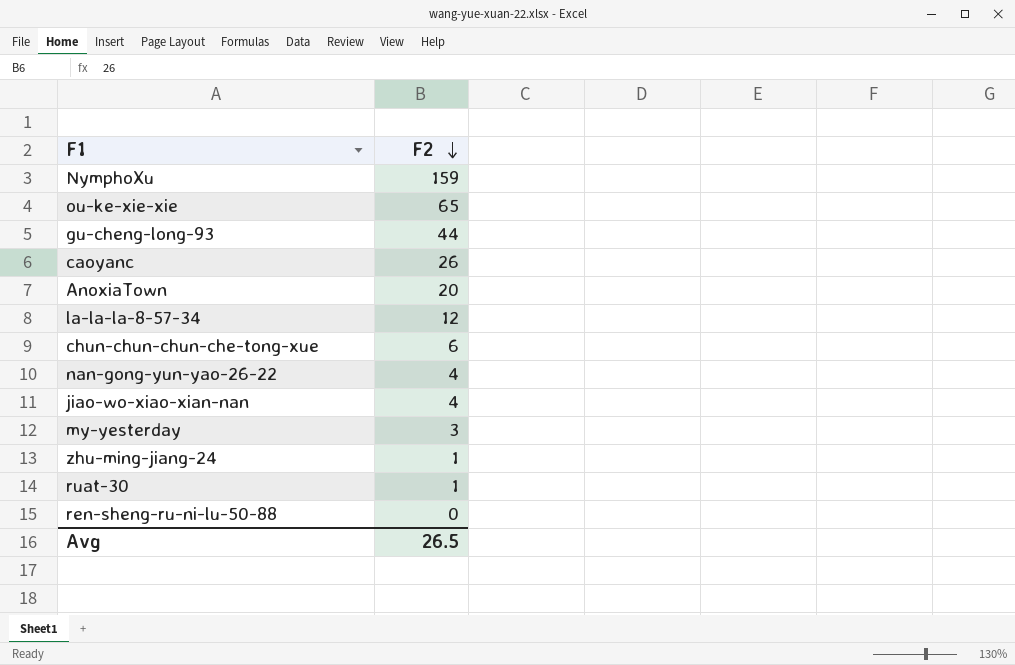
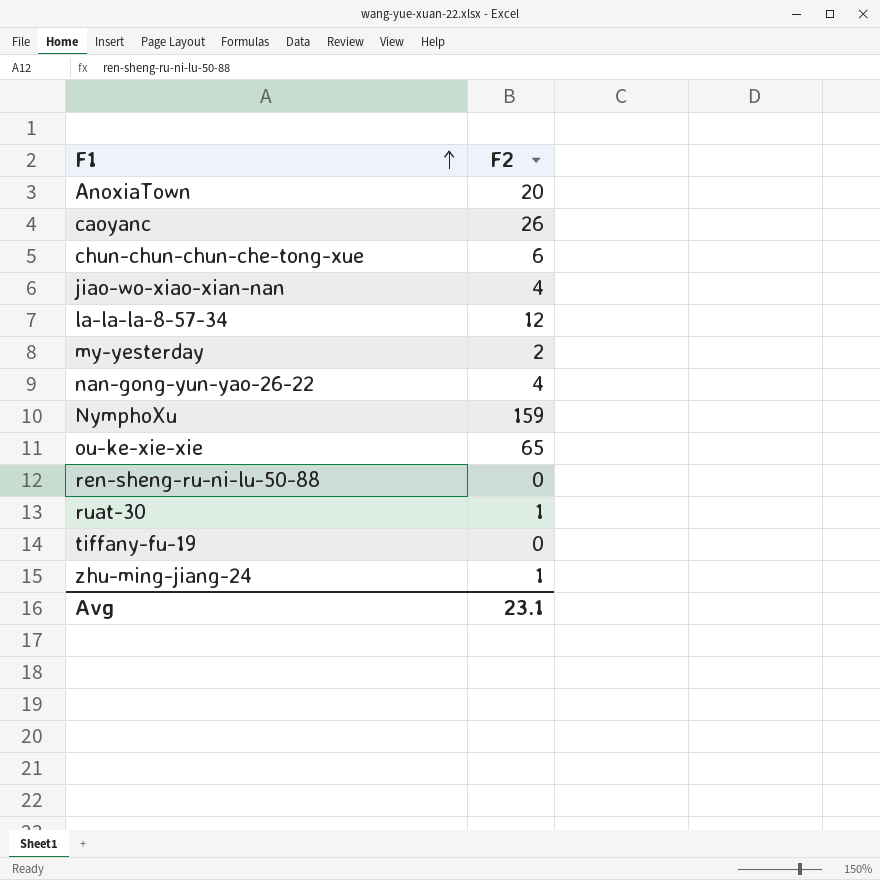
row order: F2 descending -> F1 ascending
row gu-cheng-long-93: 44 -> none
my-yesterday | F2: 3 -> 2
row tiffany-fu-19: none -> 0
Avg | F2: 26.5 -> 23.1

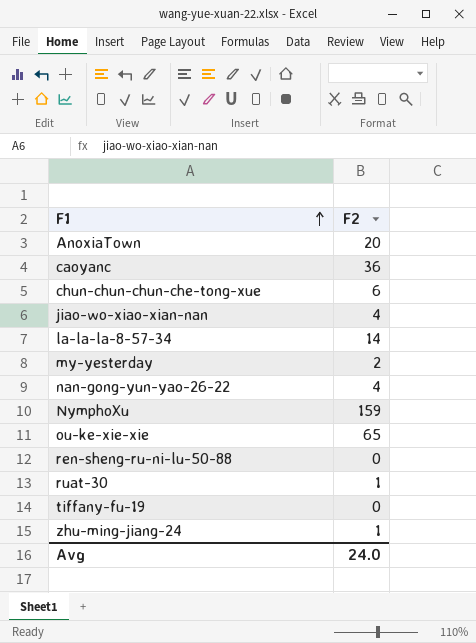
caoyanc | F2: 26 -> 36
la-la-la-8-57-34 | F2: 12 -> 14
Avg | F2: 23.1 -> 24.0

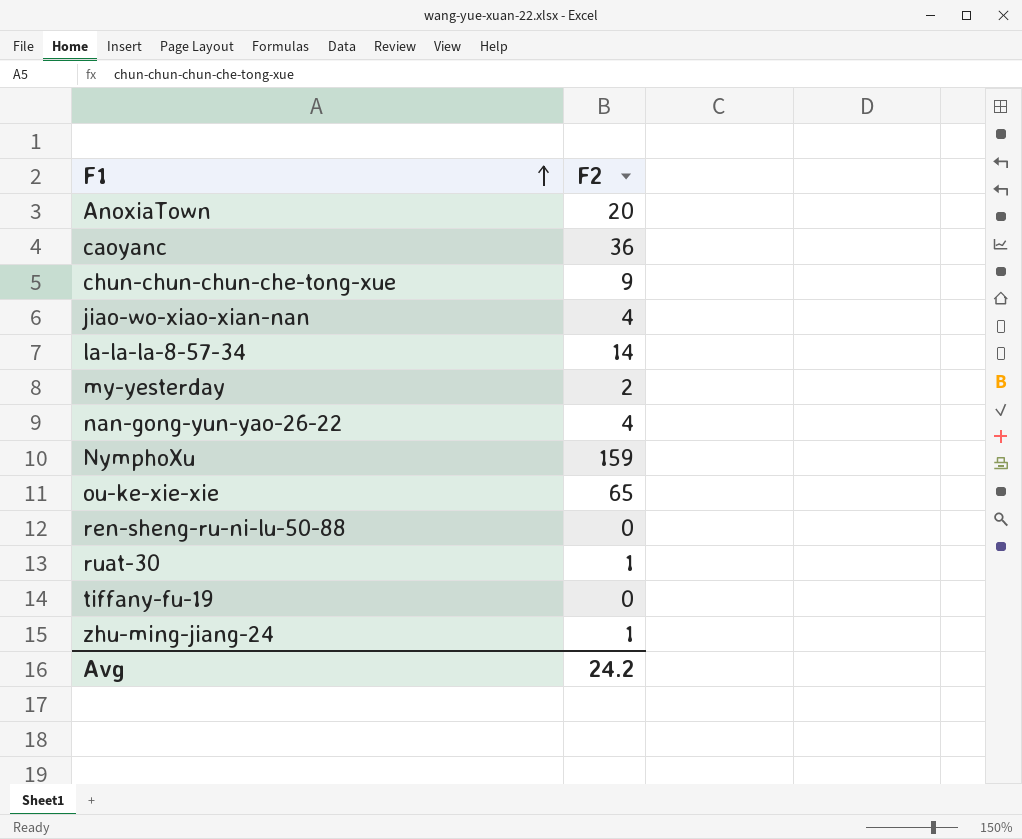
chun-chun-chun-che-tong-xue | F2: 6 -> 9
Avg | F2: 24.0 -> 24.2

